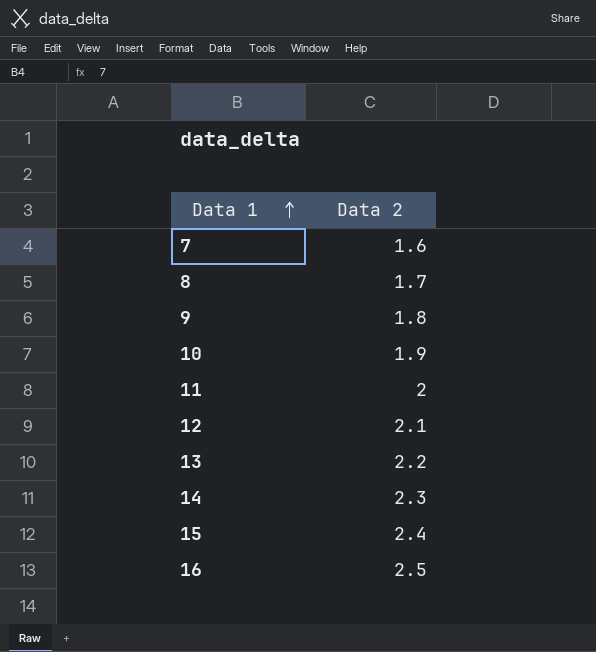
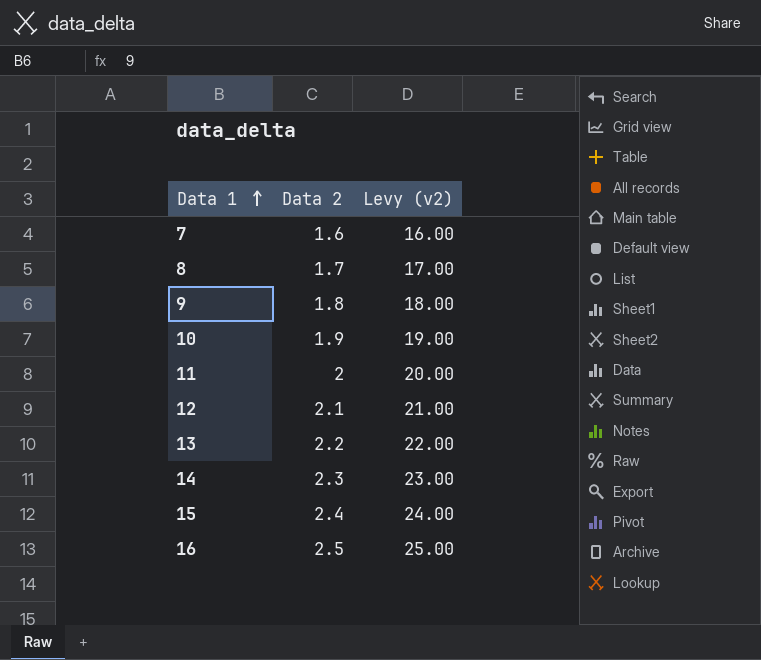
column Levy (v2) | formula: none -> [Data 2] * 10

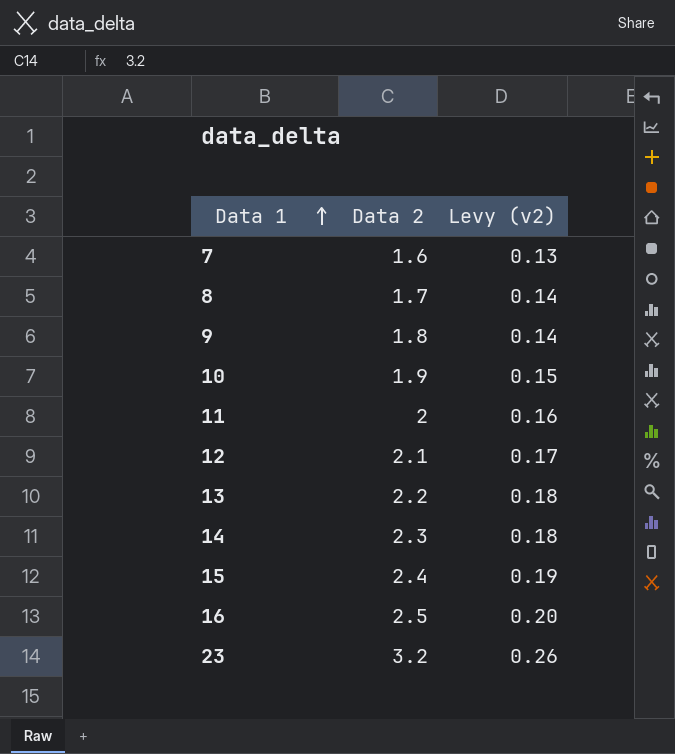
column Levy (v2) | formula: [Data 2] * 10 -> [Data 2] * 0.08
row 23: none -> 3.2 | 0.26

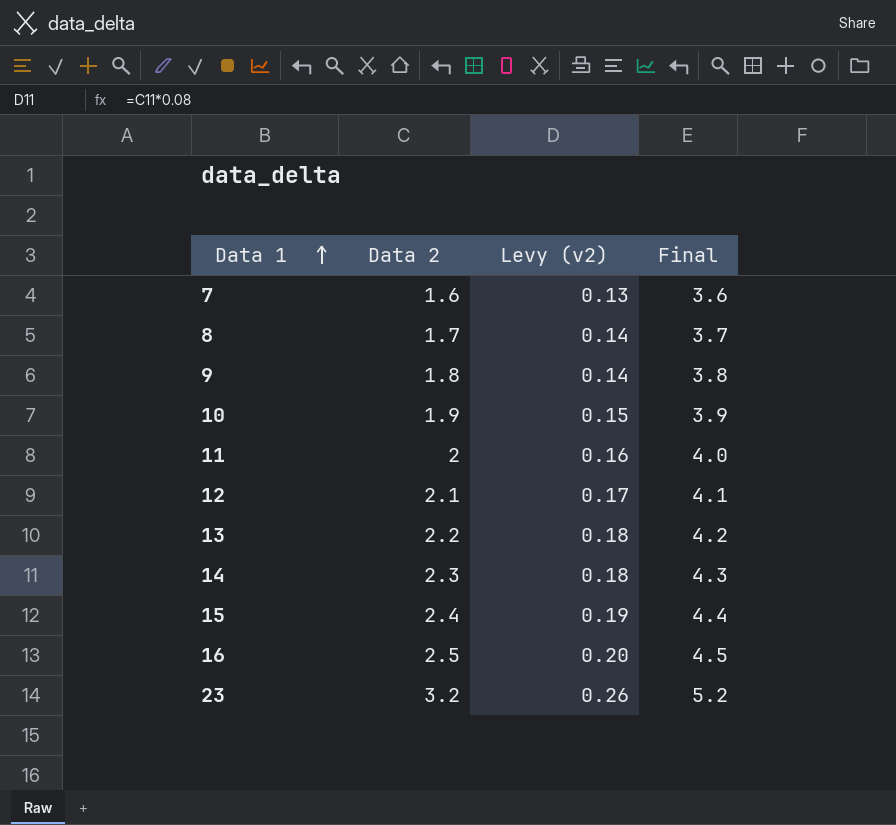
column Final | formula: none -> [Data 2] + 2

